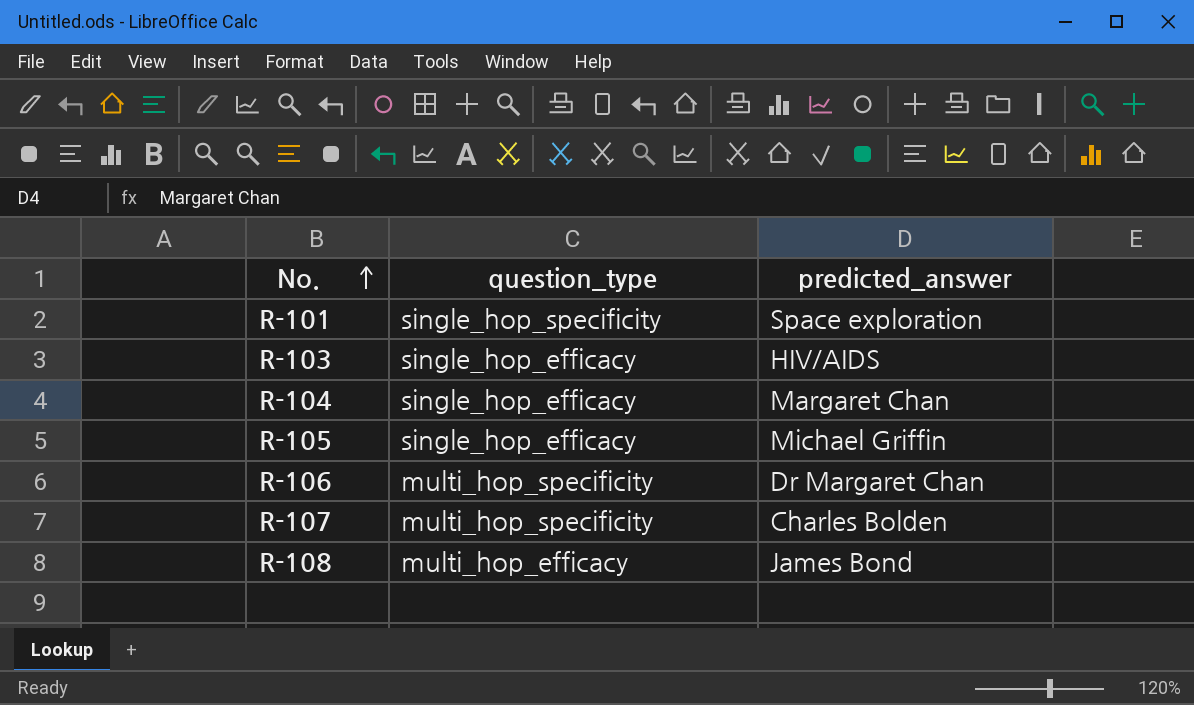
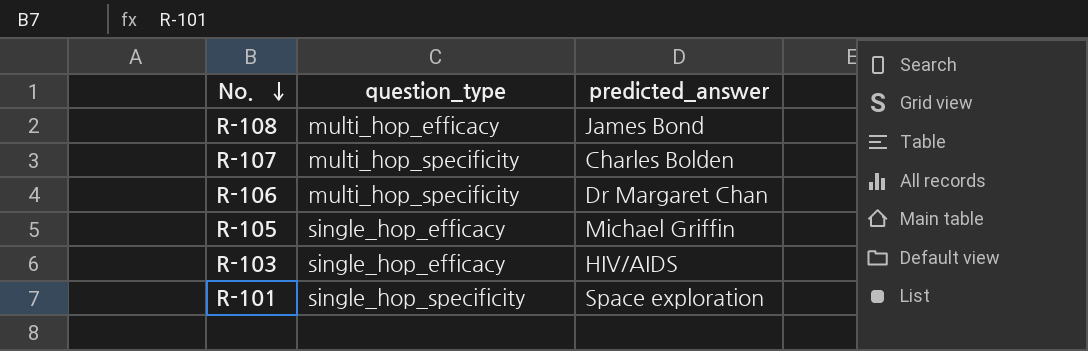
row order: No. ascending -> No. descending
row R-104: single_hop_efficacy | Margaret Chan -> none

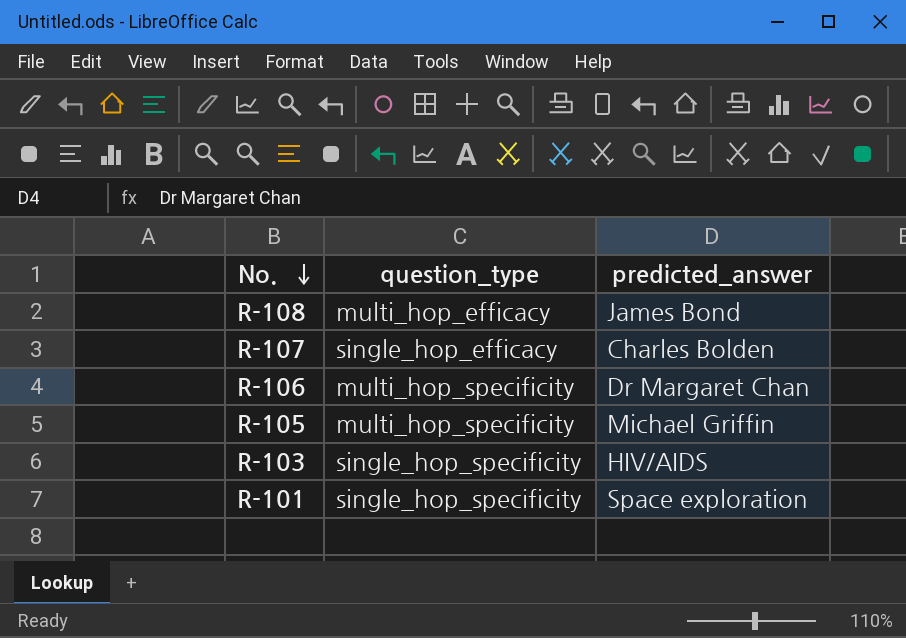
R-107 | question_type: multi_hop_specificity -> single_hop_efficacy
R-105 | question_type: single_hop_efficacy -> multi_hop_specificity
R-103 | question_type: single_hop_efficacy -> single_hop_specificity

